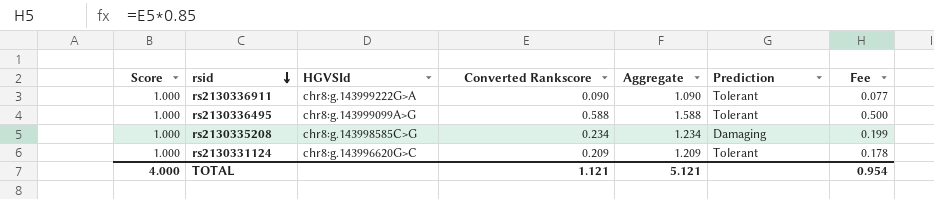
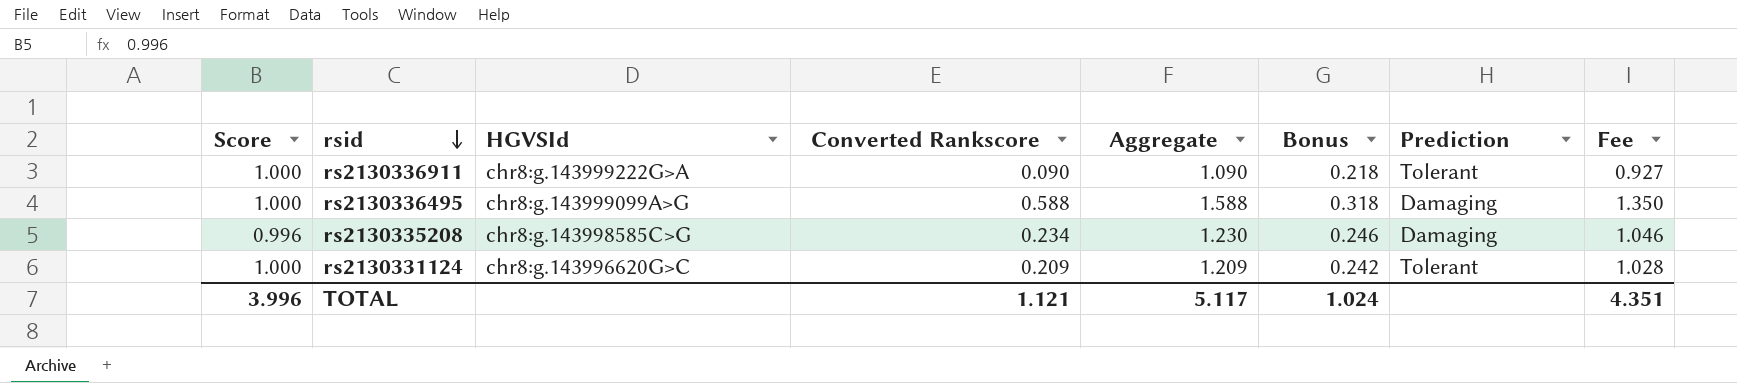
column Bonus | formula: none -> [Aggregate] * 0.2
column Fee | formula: [Converted Rankscore] * 0.85 -> [Aggregate] * 0.85
rs2130336495 | Prediction: Tolerant -> Damaging
rs2130335208 | Score: 1.000 -> 0.996
rs2130335208 | Aggregate: 1.234 -> 1.230
TOTAL | Score: 4.000 -> 3.996
TOTAL | Aggregate: 5.121 -> 5.117
TOTAL | Fee: 0.954 -> 4.351

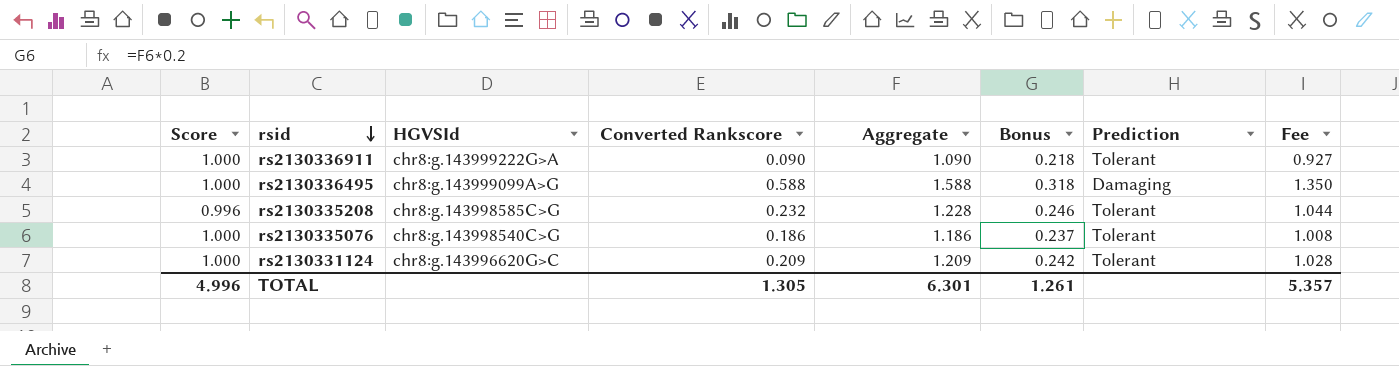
rs2130335208 | Converted Rankscore: 0.234 -> 0.232
rs2130335208 | Aggregate: 1.230 -> 1.228
rs2130335208 | Prediction: Damaging -> Tolerant
rs2130335208 | Fee: 1.046 -> 1.044
row rs2130335076: none -> 1.000 | chr8:g.143998540C>G | 0.186 | 1.186 | 0.237 | Tolerant | 1.008
TOTAL | Score: 3.996 -> 4.996
TOTAL | Converted Rankscore: 1.121 -> 1.305
TOTAL | Aggregate: 5.117 -> 6.301
TOTAL | Bonus: 1.024 -> 1.261
TOTAL | Fee: 4.351 -> 5.357

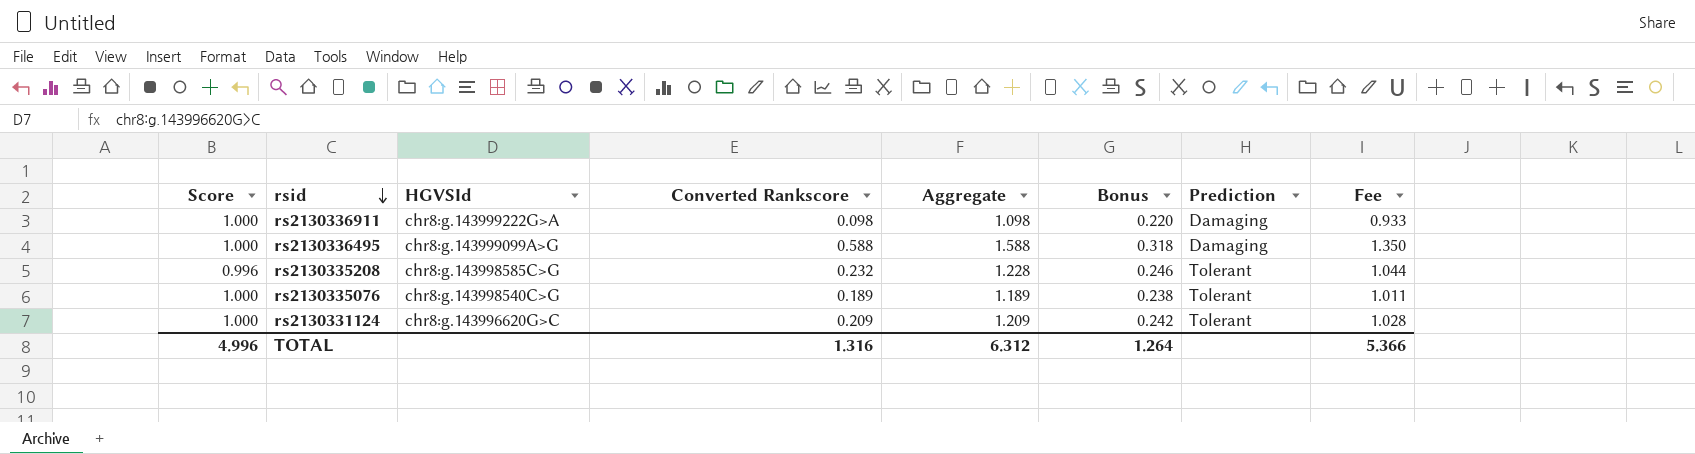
rs2130336911 | Converted Rankscore: 0.090 -> 0.098
rs2130336911 | Aggregate: 1.090 -> 1.098
rs2130336911 | Bonus: 0.218 -> 0.220
rs2130336911 | Prediction: Tolerant -> Damaging
rs2130336911 | Fee: 0.927 -> 0.933
rs2130335076 | Converted Rankscore: 0.186 -> 0.189
rs2130335076 | Aggregate: 1.186 -> 1.189
rs2130335076 | Bonus: 0.237 -> 0.238
rs2130335076 | Fee: 1.008 -> 1.011
TOTAL | Converted Rankscore: 1.305 -> 1.316
TOTAL | Aggregate: 6.301 -> 6.312
TOTAL | Bonus: 1.261 -> 1.264
TOTAL | Fee: 5.357 -> 5.366

